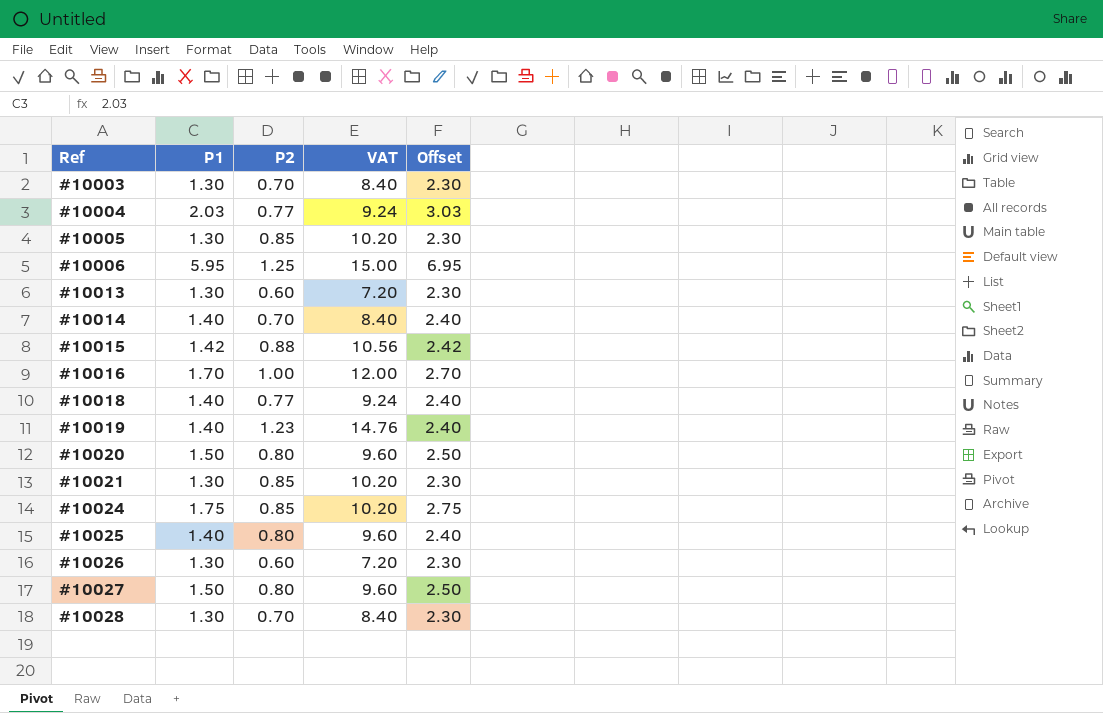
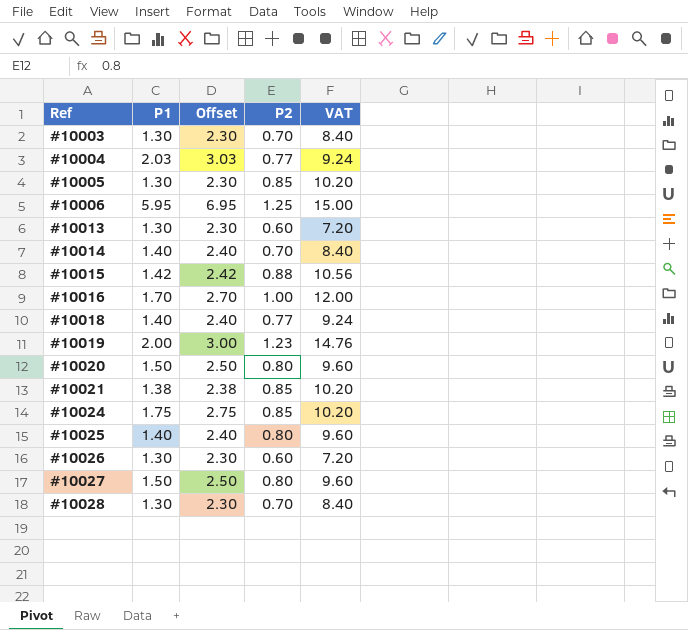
column Offset | position: 5 -> 3
#10019 | P1: 1.40 -> 2.00
#10019 | Offset: 2.40 -> 3.00
#10021 | P1: 1.30 -> 1.38
#10021 | Offset: 2.30 -> 2.38

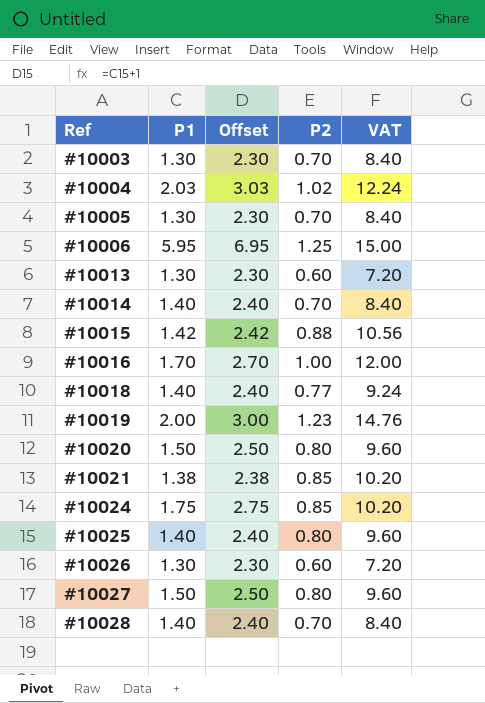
#10004 | P2: 0.77 -> 1.02
#10004 | VAT: 9.24 -> 12.24
#10005 | P2: 0.85 -> 0.70
#10005 | VAT: 10.20 -> 8.40
#10028 | P1: 1.30 -> 1.40
#10028 | Offset: 2.30 -> 2.40

